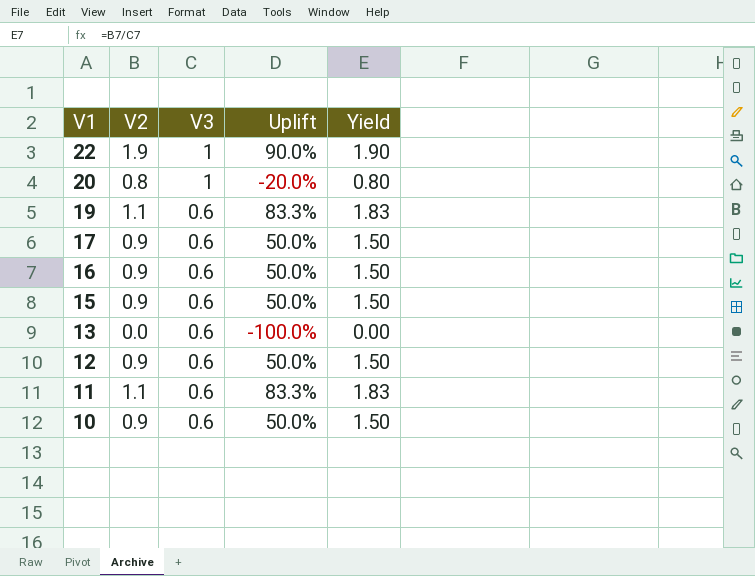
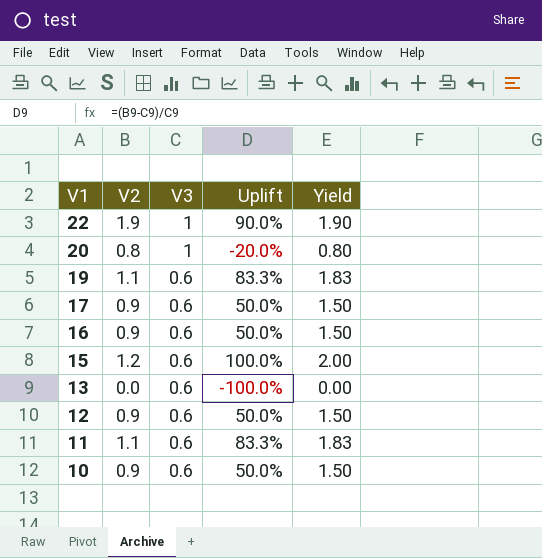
15 | V2: 0.9 -> 1.2
15 | Uplift: 50.0% -> 100.0%
15 | Yield: 1.50 -> 2.00

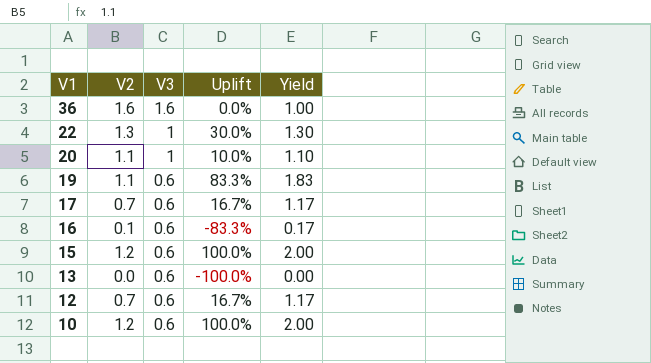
row 11: 1.1 | 0.6 | 83.3% | 1.83 -> none
row 36: none -> 1.6 | 1.6 | 0.0% | 1.00
22 | V2: 1.9 -> 1.3
22 | Uplift: 90.0% -> 30.0%
22 | Yield: 1.90 -> 1.30
20 | V2: 0.8 -> 1.1
20 | Uplift: -20.0% -> 10.0%
20 | Yield: 0.80 -> 1.10
17 | V2: 0.9 -> 0.7
17 | Uplift: 50.0% -> 16.7%
17 | Yield: 1.50 -> 1.17
16 | V2: 0.9 -> 0.1
16 | Uplift: 50.0% -> -83.3%
16 | Yield: 1.50 -> 0.17
12 | V2: 0.9 -> 0.7
12 | Uplift: 50.0% -> 16.7%
12 | Yield: 1.50 -> 1.17
10 | V2: 0.9 -> 1.2
10 | Uplift: 50.0% -> 100.0%
10 | Yield: 1.50 -> 2.00

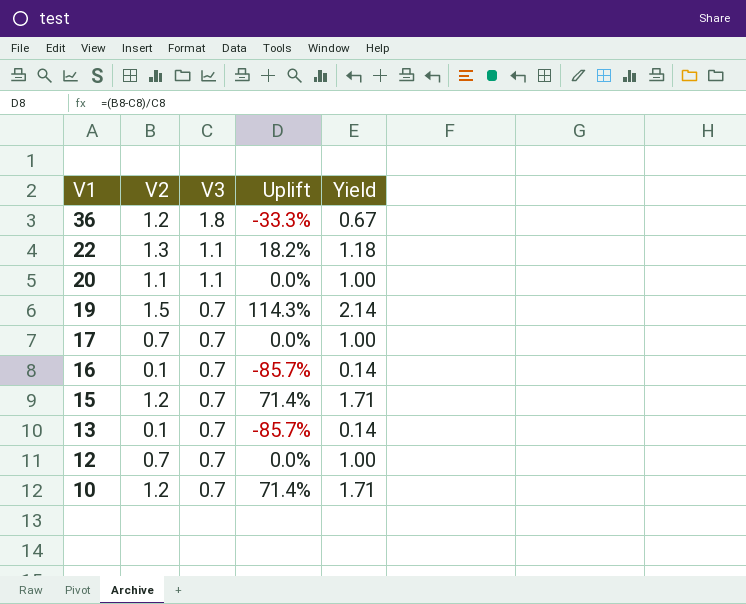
36 | V2: 1.6 -> 1.2
36 | V3: 1.6 -> 1.8
36 | Uplift: 0.0% -> -33.3%
36 | Yield: 1.00 -> 0.67
22 | V3: 1 -> 1.1
22 | Uplift: 30.0% -> 18.2%
22 | Yield: 1.30 -> 1.18
20 | V3: 1 -> 1.1
20 | Uplift: 10.0% -> 0.0%
20 | Yield: 1.10 -> 1.00
19 | V2: 1.1 -> 1.5
19 | V3: 0.6 -> 0.7
19 | Uplift: 83.3% -> 114.3%
19 | Yield: 1.83 -> 2.14
17 | V3: 0.6 -> 0.7
17 | Uplift: 16.7% -> 0.0%
17 | Yield: 1.17 -> 1.00
16 | V3: 0.6 -> 0.7
16 | Uplift: -83.3% -> -85.7%
16 | Yield: 0.17 -> 0.14
15 | V3: 0.6 -> 0.7
15 | Uplift: 100.0% -> 71.4%
15 | Yield: 2.00 -> 1.71
13 | V2: 0.0 -> 0.1
13 | V3: 0.6 -> 0.7
13 | Uplift: -100.0% -> -85.7%
13 | Yield: 0.00 -> 0.14
12 | V3: 0.6 -> 0.7
12 | Uplift: 16.7% -> 0.0%
12 | Yield: 1.17 -> 1.00
10 | V3: 0.6 -> 0.7
10 | Uplift: 100.0% -> 71.4%
10 | Yield: 2.00 -> 1.71

